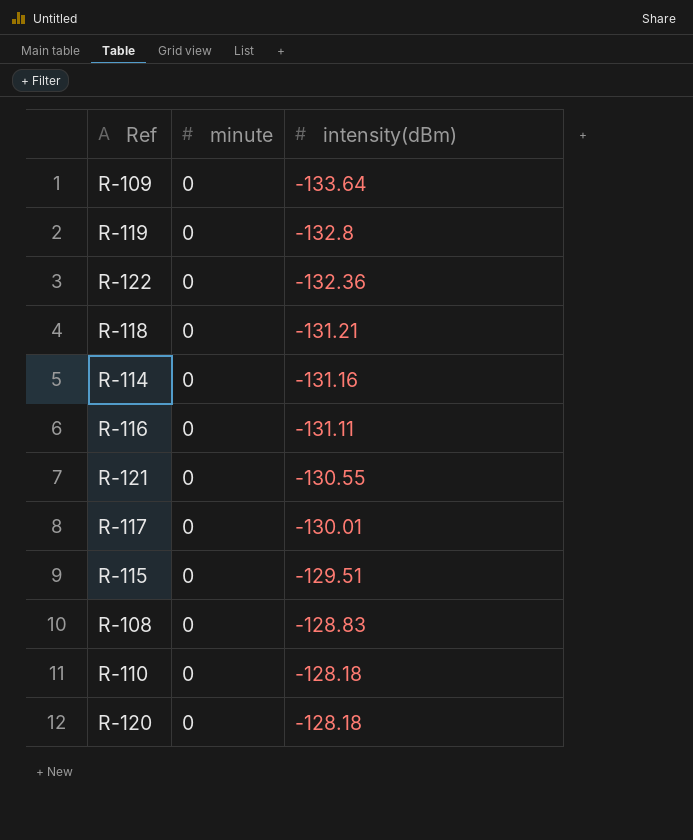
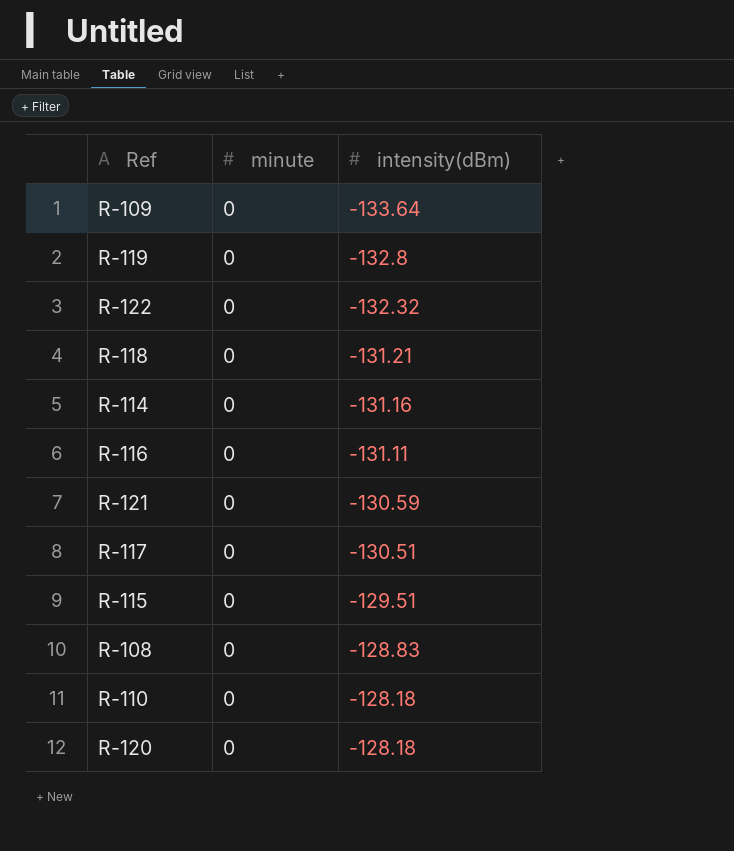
R-122 | intensity(dBm): -132.36 -> -132.32
R-121 | intensity(dBm): -130.55 -> -130.59
R-117 | intensity(dBm): -130.01 -> -130.51

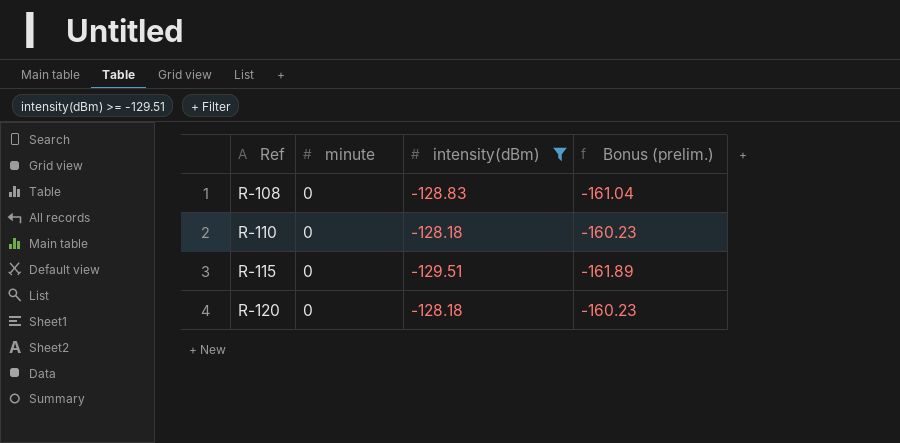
filter: none -> intensity(dBm) >= -129.51
row order: intensity(dBm) ascending -> Ref ascending
column Bonus (prelim.) | formula: none -> [intensity(dBm)] * 1.25

